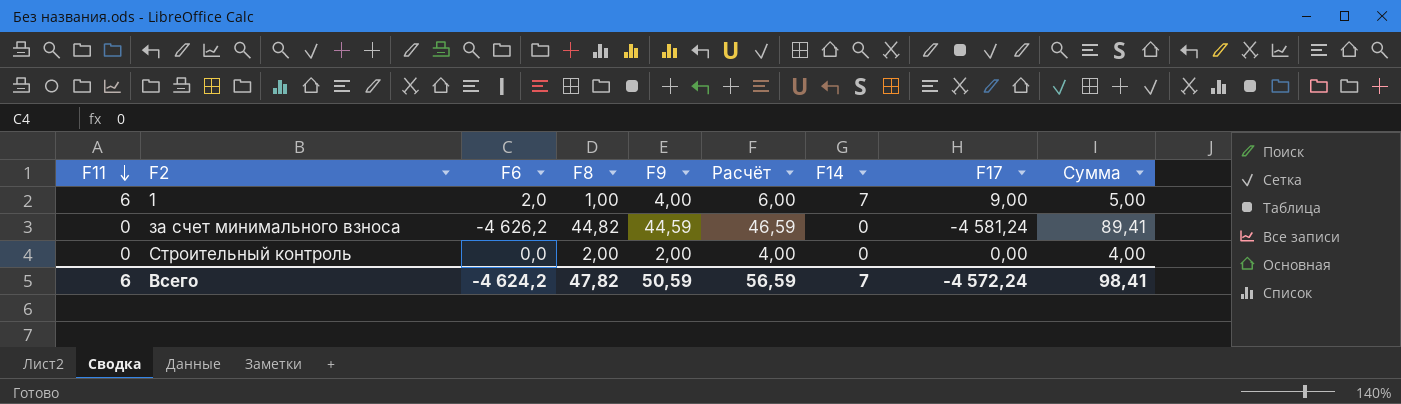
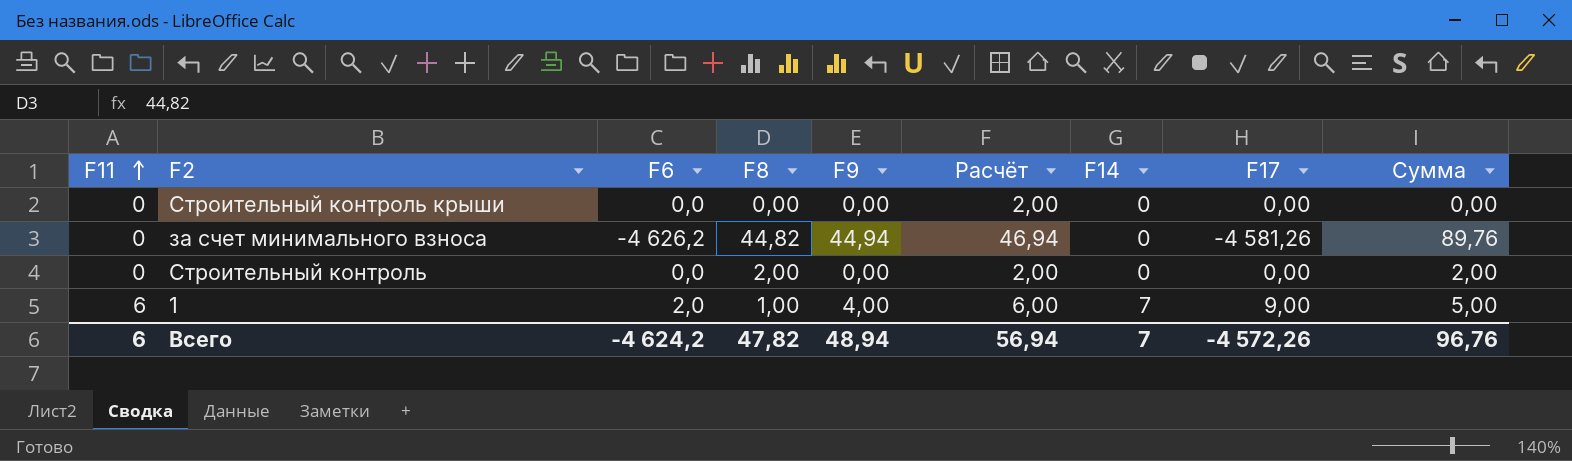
row order: F11 descending -> F11 ascending
row Строительный контроль крыши: none -> 0 | 0,0 | 0,00 | 0,00 | 2,00 | 0 | 0,00 | 0,00
за счет минимального взноса | F9: 44,59 -> 44,94
за счет минимального взноса | Расчёт: 46,59 -> 46,94
за счет минимального взноса | F17: -4 581,24 -> -4 581,26
за счет минимального взноса | Сумма: 89,41 -> 89,76
Строительный контроль | F9: 2,00 -> 0,00
Строительный контроль | Расчёт: 4,00 -> 2,00
Строительный контроль | Сумма: 4,00 -> 2,00
Всего | F9: 50,59 -> 48,94
Всего | Расчёт: 56,59 -> 56,94
Всего | F17: -4 572,24 -> -4 572,26
Всего | Сумма: 98,41 -> 96,76

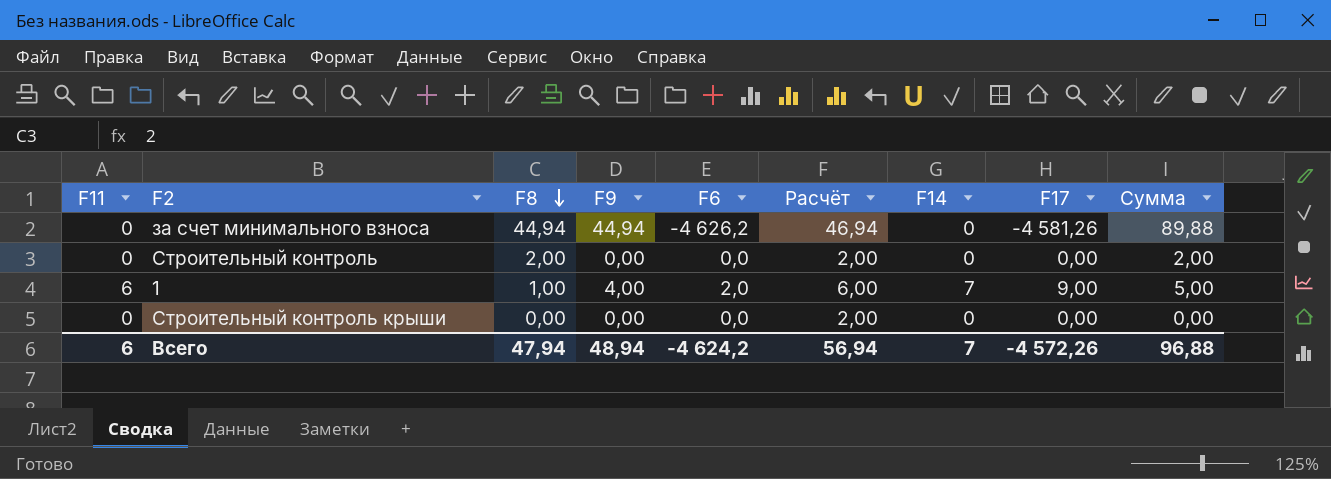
row order: F11 ascending -> F8 descending
column F6 | position: 3 -> 5
за счет минимального взноса | F8: 44,82 -> 44,94
за счет минимального взноса | Сумма: 89,76 -> 89,88
Всего | F8: 47,82 -> 47,94
Всего | Сумма: 96,76 -> 96,88

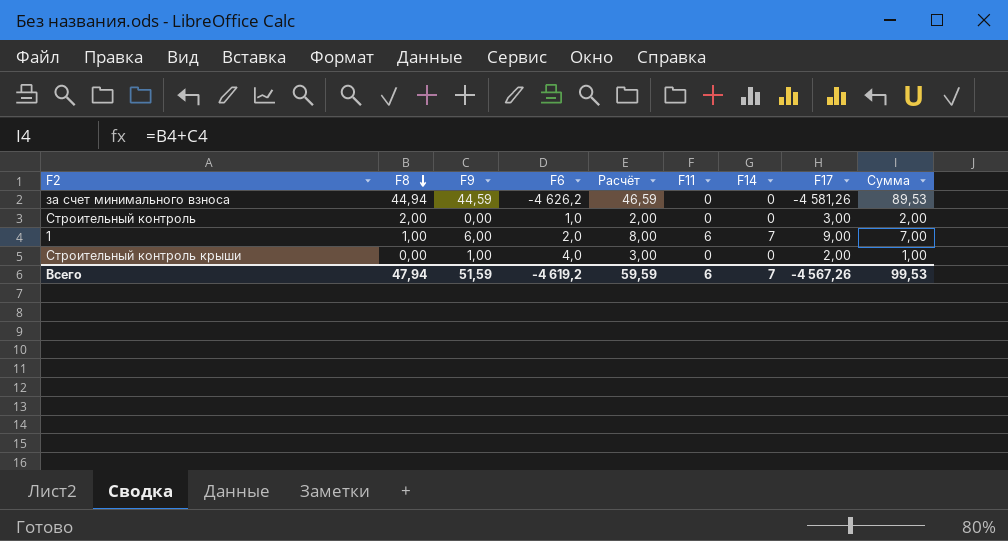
column F11 | position: 1 -> 6
за счет минимального взноса | F9: 44,94 -> 44,59
за счет минимального взноса | Расчёт: 46,94 -> 46,59
за счет минимального взноса | Сумма: 89,88 -> 89,53
Строительный контроль | F6: 0,0 -> 1,0
Строительный контроль | F17: 0,00 -> 3,00
1 | F9: 4,00 -> 6,00
1 | Расчёт: 6,00 -> 8,00
1 | Сумма: 5,00 -> 7,00
Строительный контроль крыши | F9: 0,00 -> 1,00
Строительный контроль крыши | F6: 0,0 -> 4,0
Строительный контроль крыши | Расчёт: 2,00 -> 3,00
Строительный контроль крыши | F17: 0,00 -> 2,00
Строительный контроль крыши | Сумма: 0,00 -> 1,00
Всего | F9: 48,94 -> 51,59
Всего | F6: -4 624,2 -> -4 619,2
Всего | Расчёт: 56,94 -> 59,59
Всего | F17: -4 572,26 -> -4 567,26
Всего | Сумма: 96,88 -> 99,53

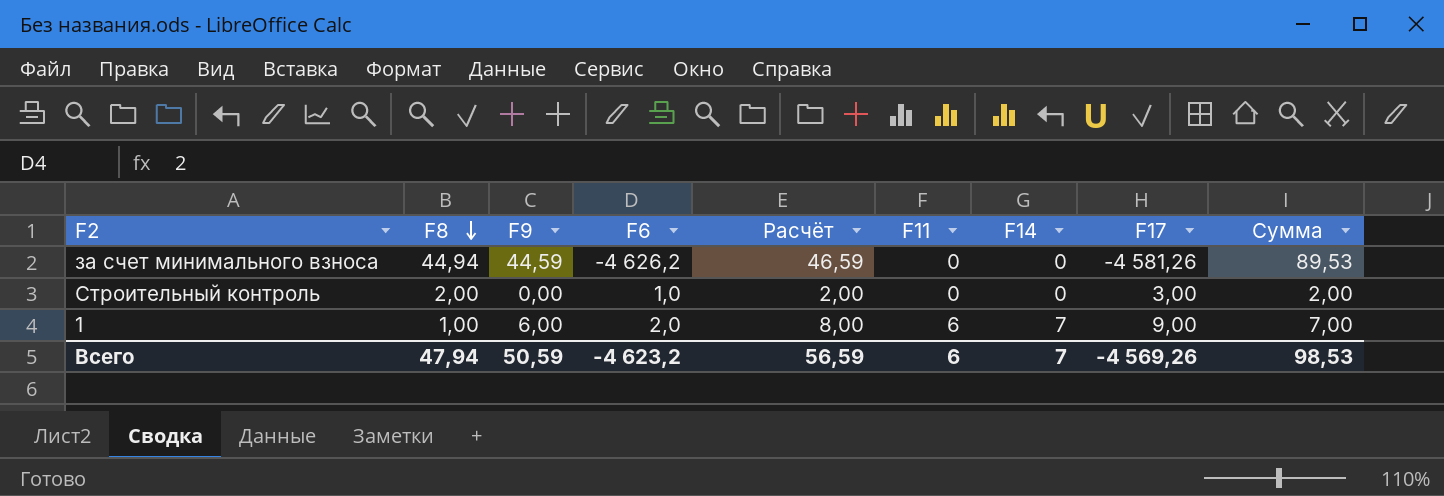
row Строительный контроль крыши: 0,00 | 1,00 | 4,0 | 3,00 | 0 | 0 | 2,00 | 1,00 -> none
Всего | F9: 51,59 -> 50,59
Всего | F6: -4 619,2 -> -4 623,2
Всего | Расчёт: 59,59 -> 56,59
Всего | F17: -4 567,26 -> -4 569,26
Всего | Сумма: 99,53 -> 98,53

